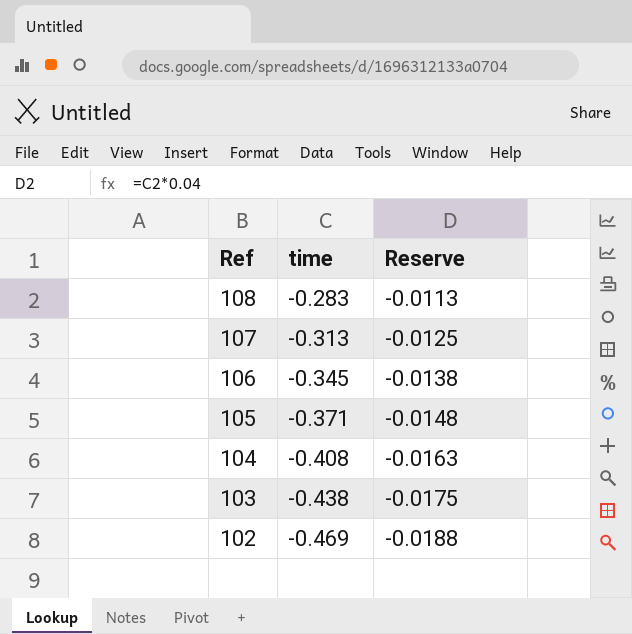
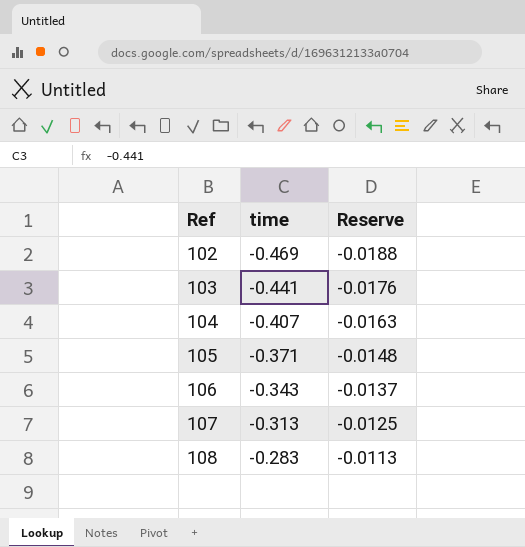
row order: Ref descending -> Ref ascending
103 | time: -0.438 -> -0.441
103 | Reserve: -0.0175 -> -0.0176
104 | time: -0.408 -> -0.407
106 | time: -0.345 -> -0.343
106 | Reserve: -0.0138 -> -0.0137

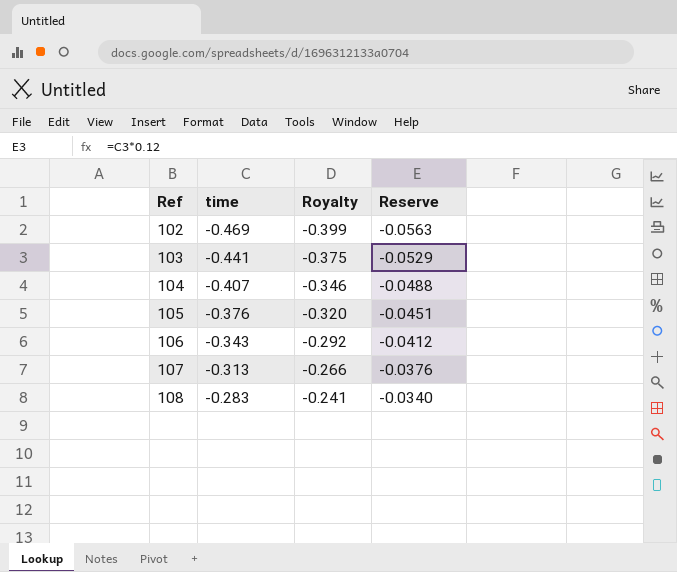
column Royalty | formula: none -> [time] * 0.85
column Reserve | formula: [time] * 0.04 -> [time] * 0.12
105 | time: -0.371 -> -0.376

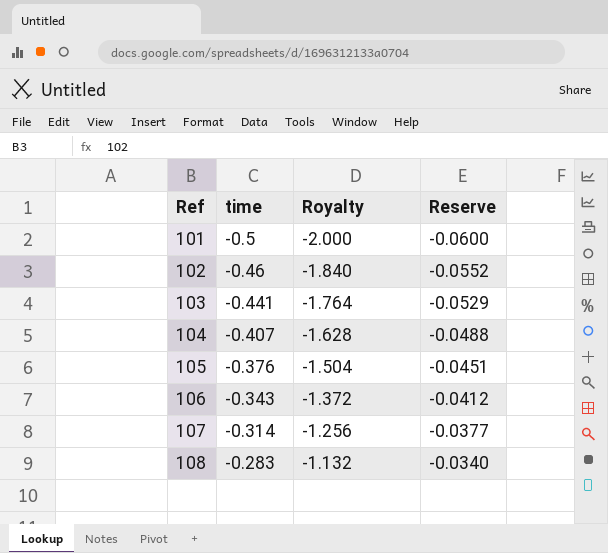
column Royalty | formula: [time] * 0.85 -> [time] * 4
row 101: none -> -0.5 | -2.000 | -0.0600
102 | time: -0.469 -> -0.46
102 | Reserve: -0.0563 -> -0.0552
107 | time: -0.313 -> -0.314
107 | Reserve: -0.0376 -> -0.0377

